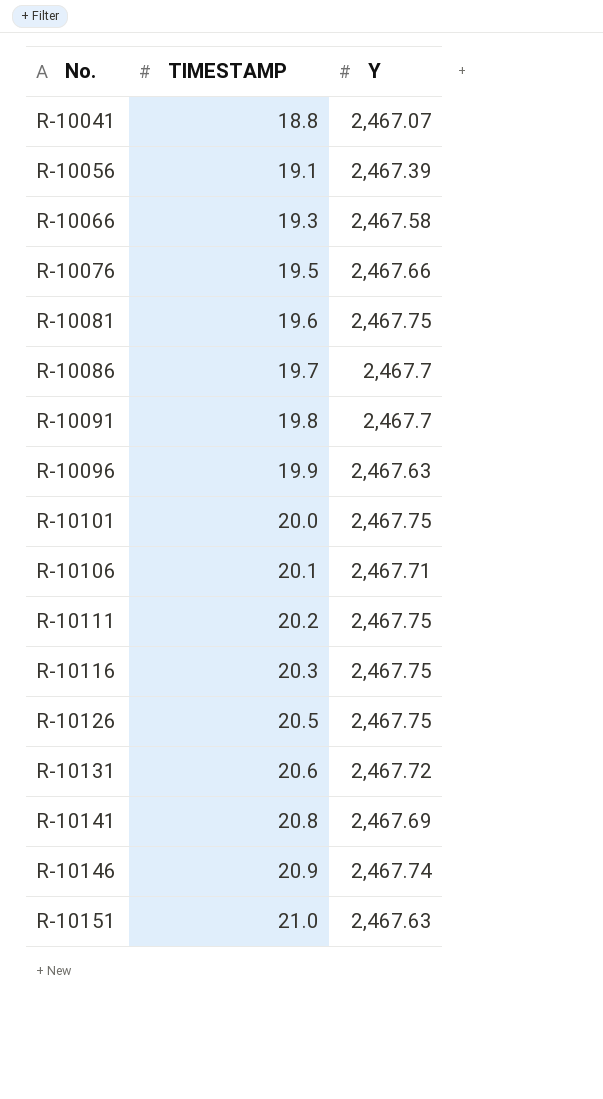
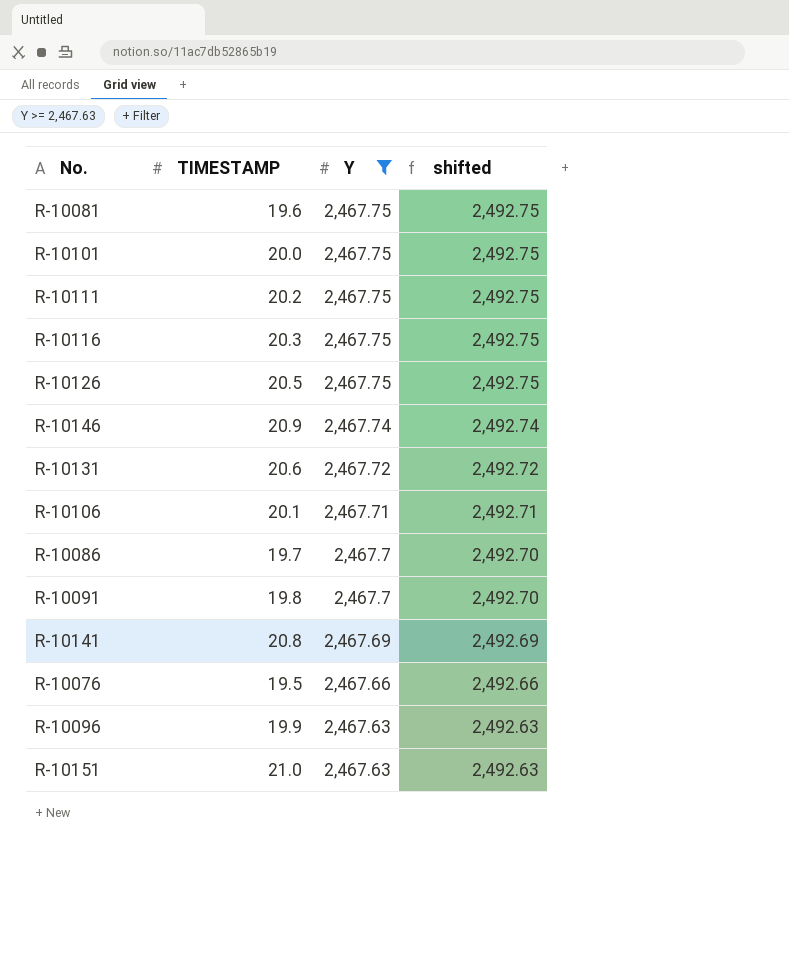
filter: none -> Y >= 2,467.63
row order: No. ascending -> Y descending
column shifted | formula: none -> [Y] + 25

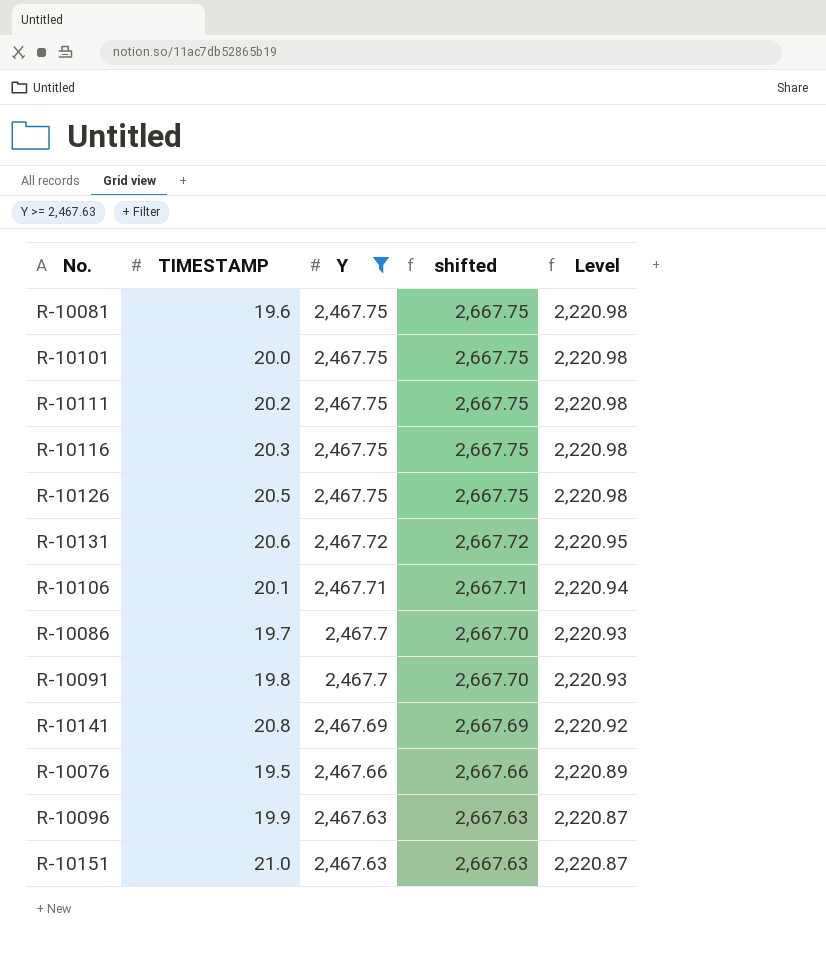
column shifted | formula: [Y] + 25 -> [Y] + 200
column Level | formula: none -> [Y] * 0.9
row R-10146: 20.9 | 2,467.74 | 2,492.74 -> none

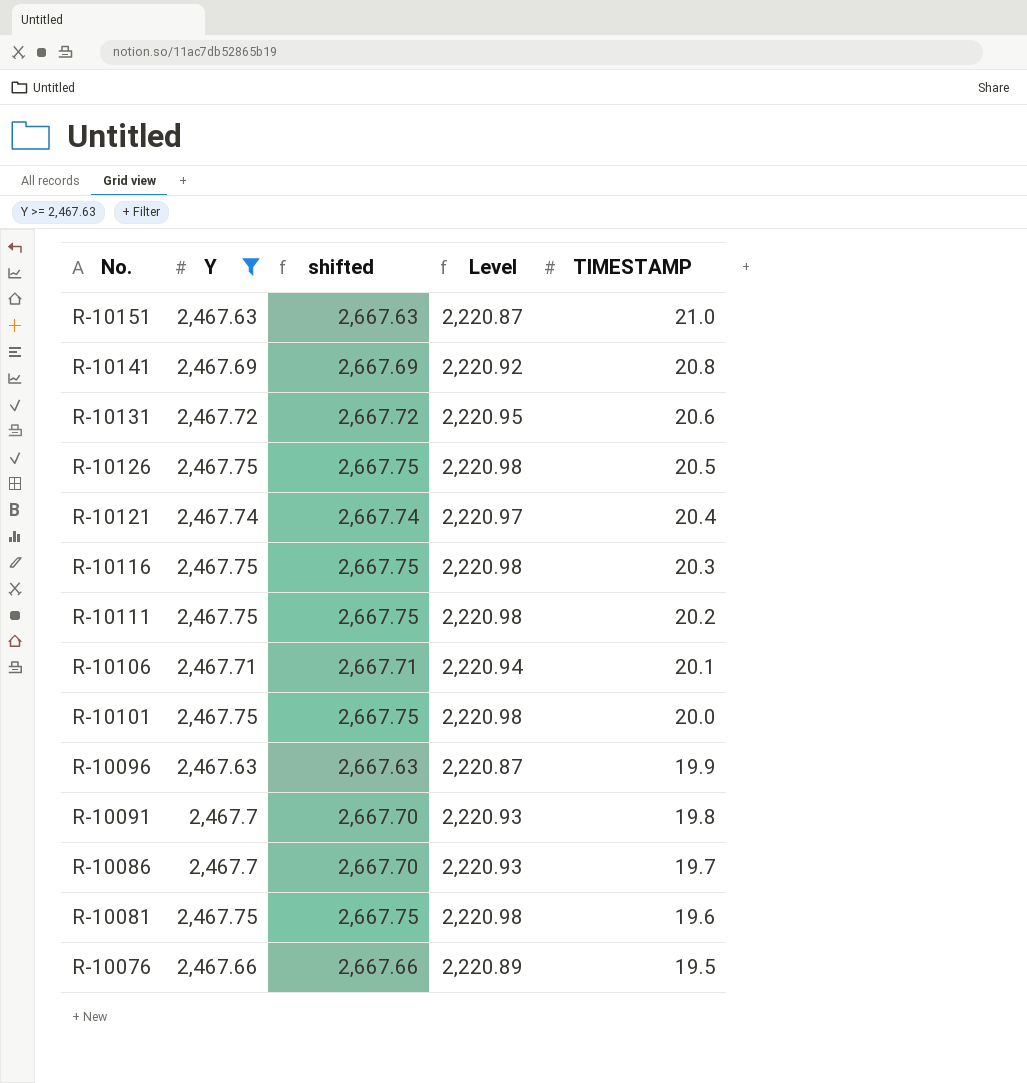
row order: Y descending -> No. descending
column TIMESTAMP | position: 2 -> 5
row R-10121: none -> 2,467.74 | 2,667.74 | 2,220.97 | 20.4

